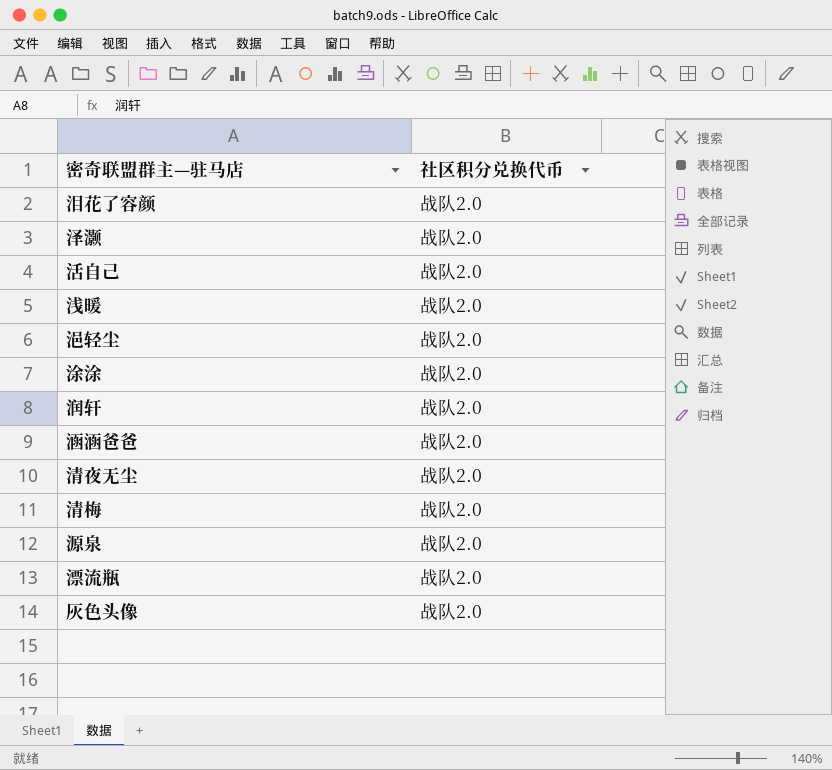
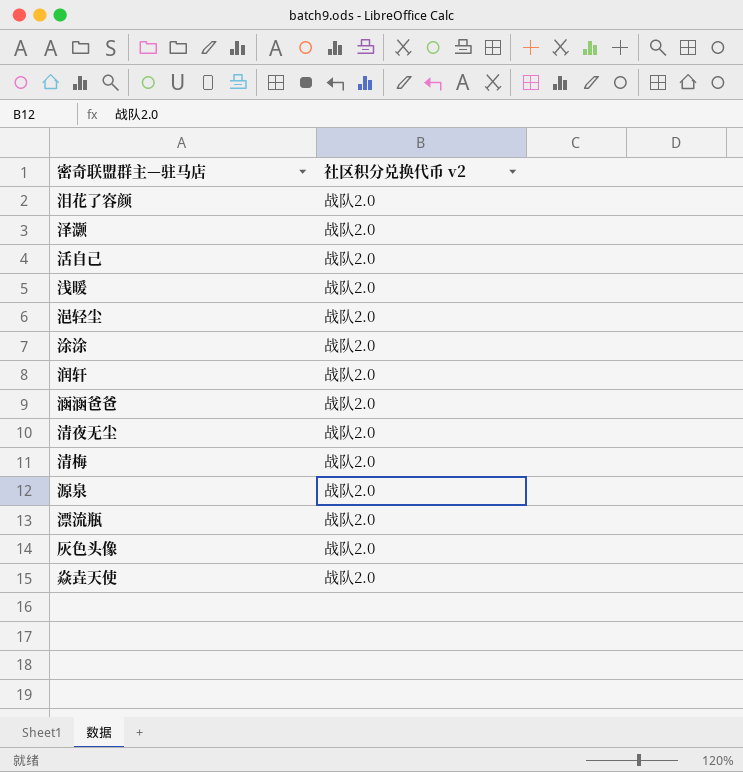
column name: 社区积分兑换代币 -> 社区积分兑换代币 v2
row 焱垚天使: none -> 战队2.0

